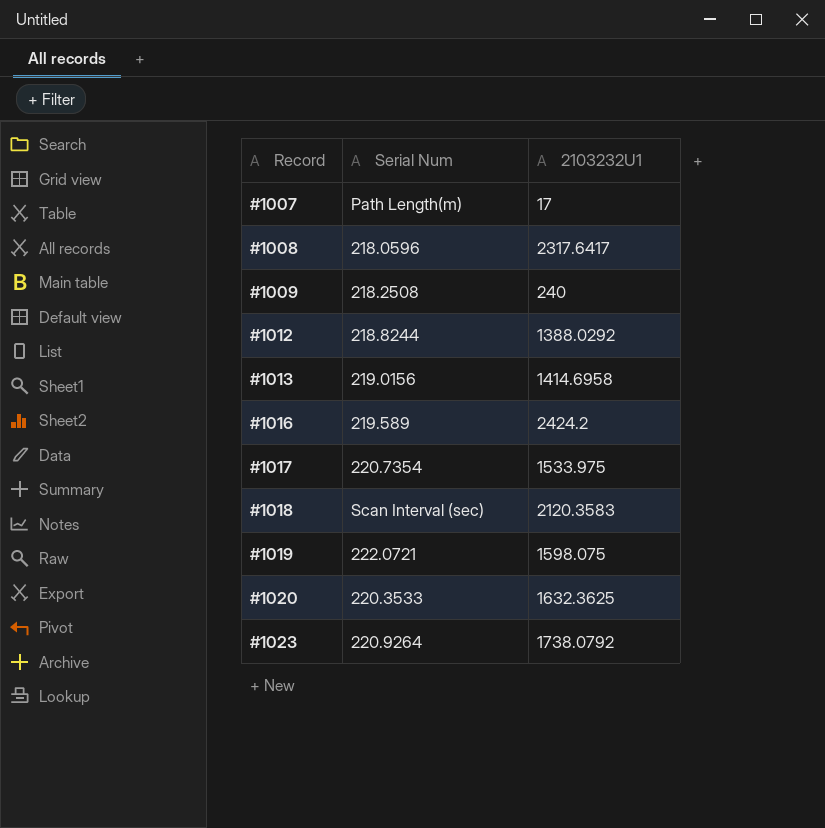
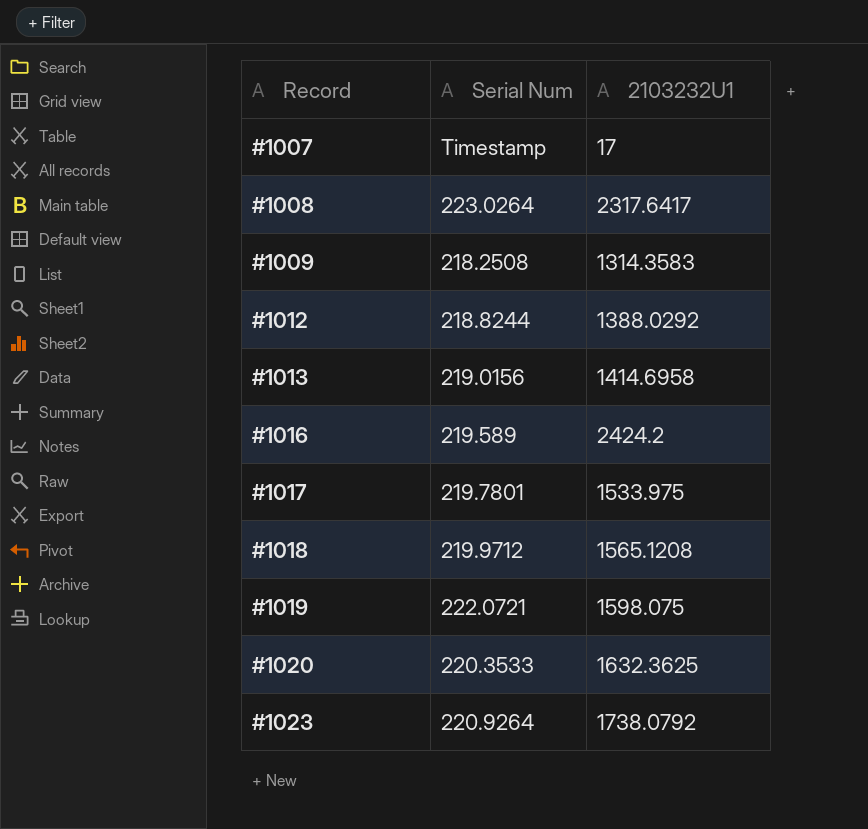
#1007 | Serial Num: Path Length(m) -> Timestamp
#1008 | Serial Num: 218.0596 -> 223.0264
#1009 | 2103232U1: 240 -> 1314.3583
#1017 | Serial Num: 220.7354 -> 219.7801
#1018 | Serial Num: Scan Interval (sec) -> 219.9712
#1018 | 2103232U1: 2120.3583 -> 1565.1208

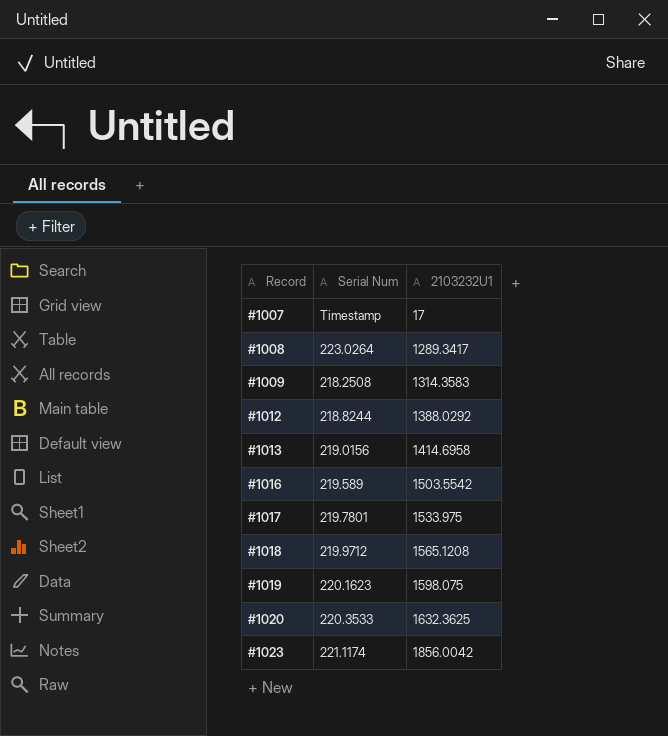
#1008 | 2103232U1: 2317.6417 -> 1289.3417
#1016 | 2103232U1: 2424.2 -> 1503.5542
#1019 | Serial Num: 222.0721 -> 220.1623
#1023 | Serial Num: 220.9264 -> 221.1174
#1023 | 2103232U1: 1738.0792 -> 1856.0042

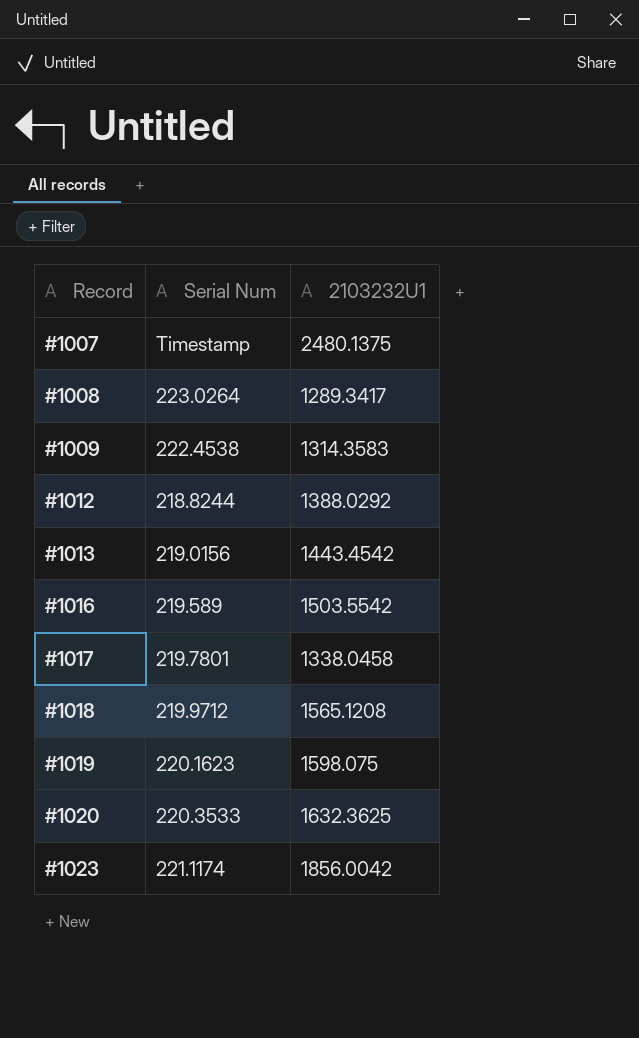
#1007 | 2103232U1: 17 -> 2480.1375
#1009 | Serial Num: 218.2508 -> 222.4538
#1013 | 2103232U1: 1414.6958 -> 1443.4542
#1017 | 2103232U1: 1533.975 -> 1338.0458

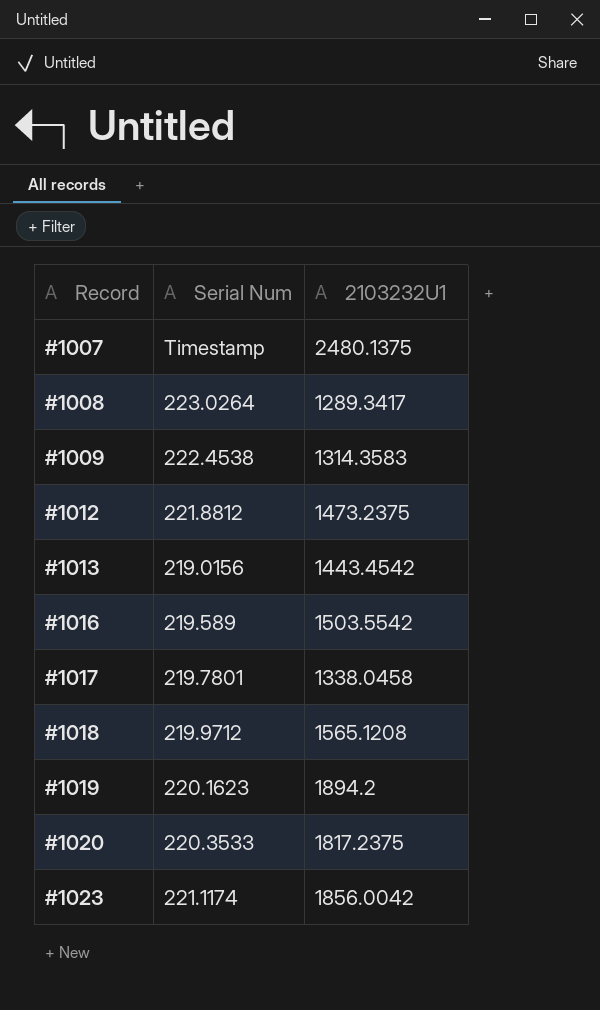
#1012 | Serial Num: 218.8244 -> 221.8812
#1012 | 2103232U1: 1388.0292 -> 1473.2375
#1019 | 2103232U1: 1598.075 -> 1894.2
#1020 | 2103232U1: 1632.3625 -> 1817.2375

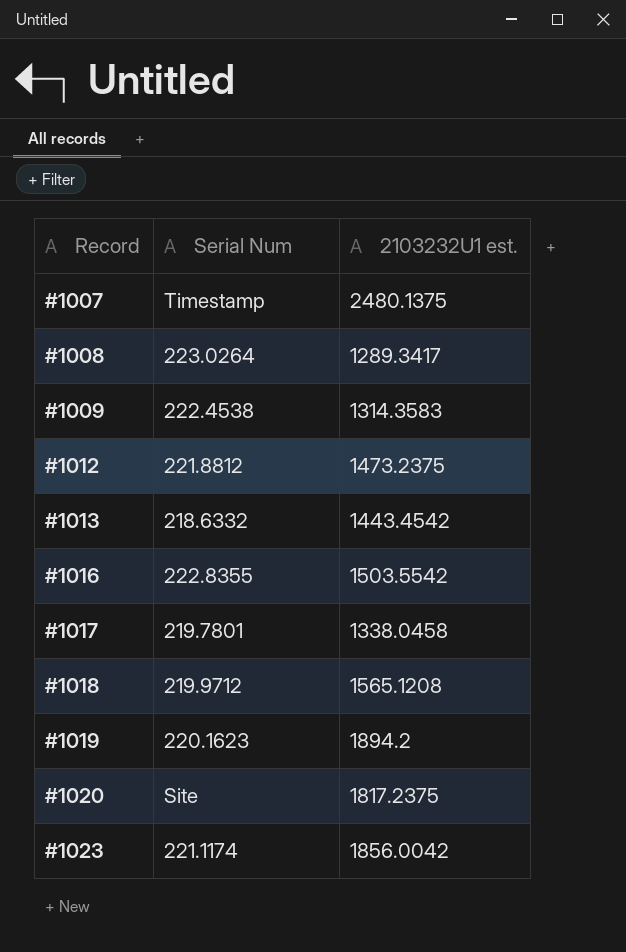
column name: 2103232U1 -> 2103232U1 est.
#1013 | Serial Num: 219.0156 -> 218.6332
#1016 | Serial Num: 219.589 -> 222.8355
#1020 | Serial Num: 220.3533 -> Site

